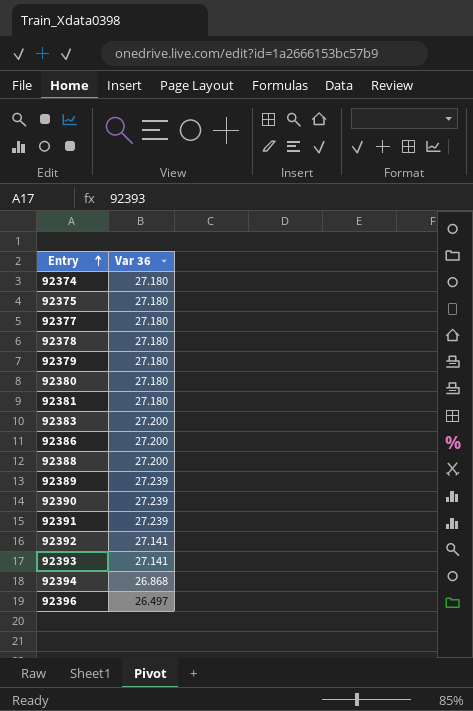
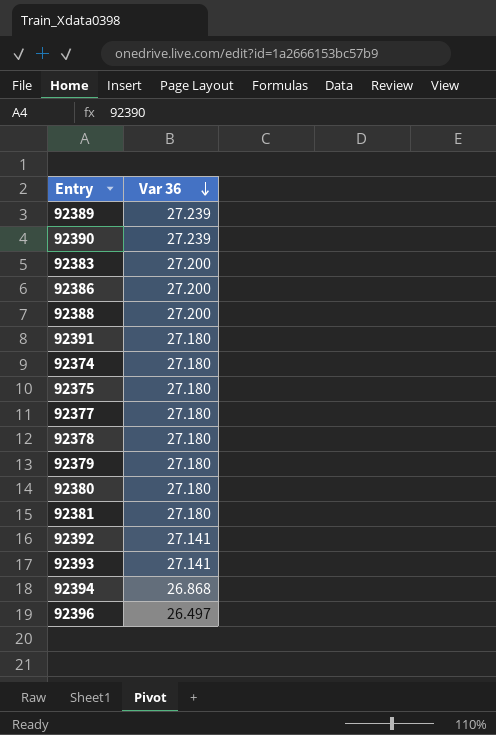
row order: Entry ascending -> Var 36 descending
92391 | Var 36: 27.239 -> 27.180

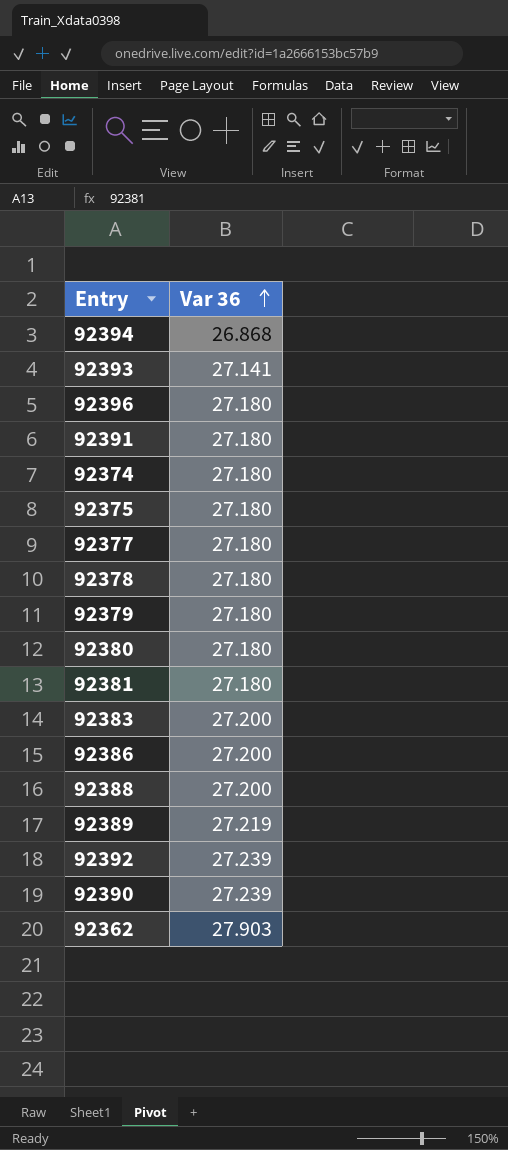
row order: Var 36 descending -> Var 36 ascending
92396 | Var 36: 26.497 -> 27.180
92389 | Var 36: 27.239 -> 27.219
92392 | Var 36: 27.141 -> 27.239
row 92362: none -> 27.903

